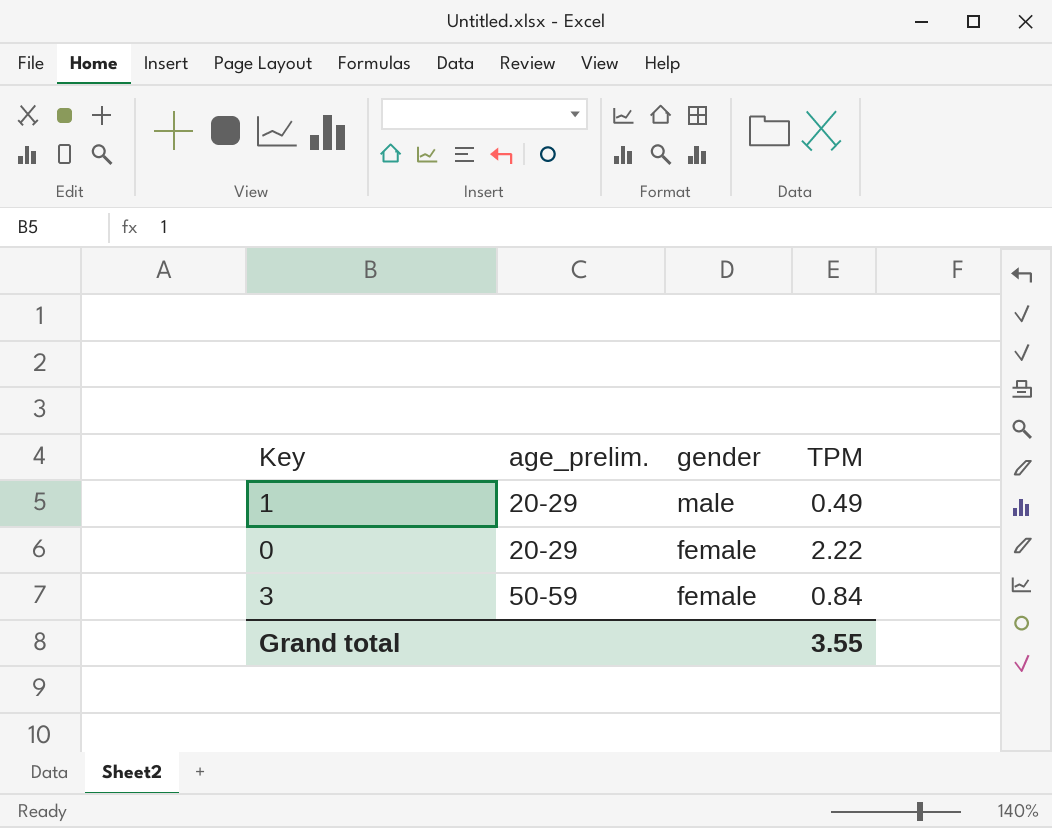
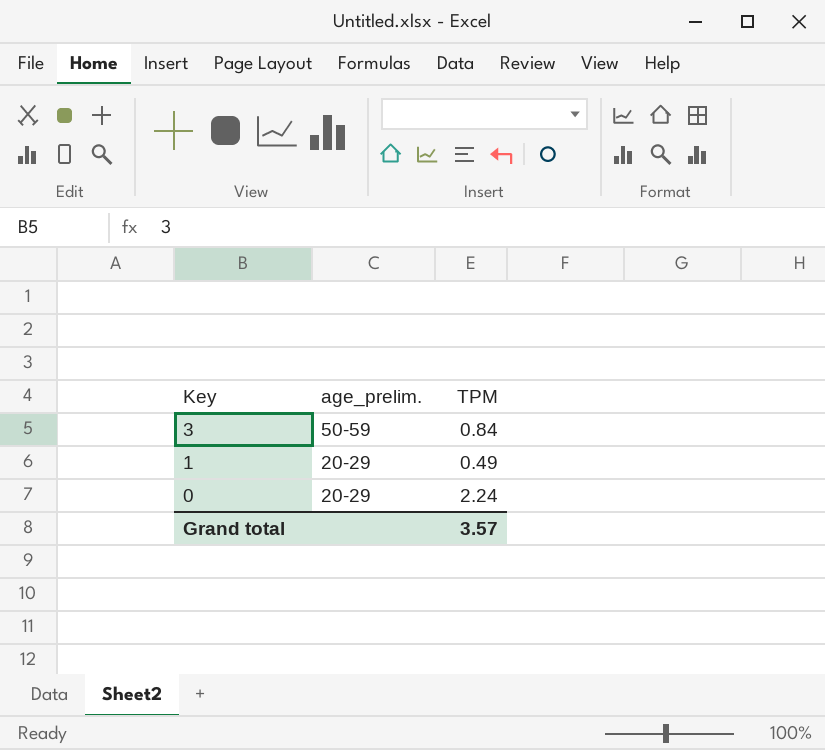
row order: age_prelim. ascending -> Key descending
column gender | position: 3 -> none
0 | TPM: 2.22 -> 2.24
Grand total | TPM: 3.55 -> 3.57

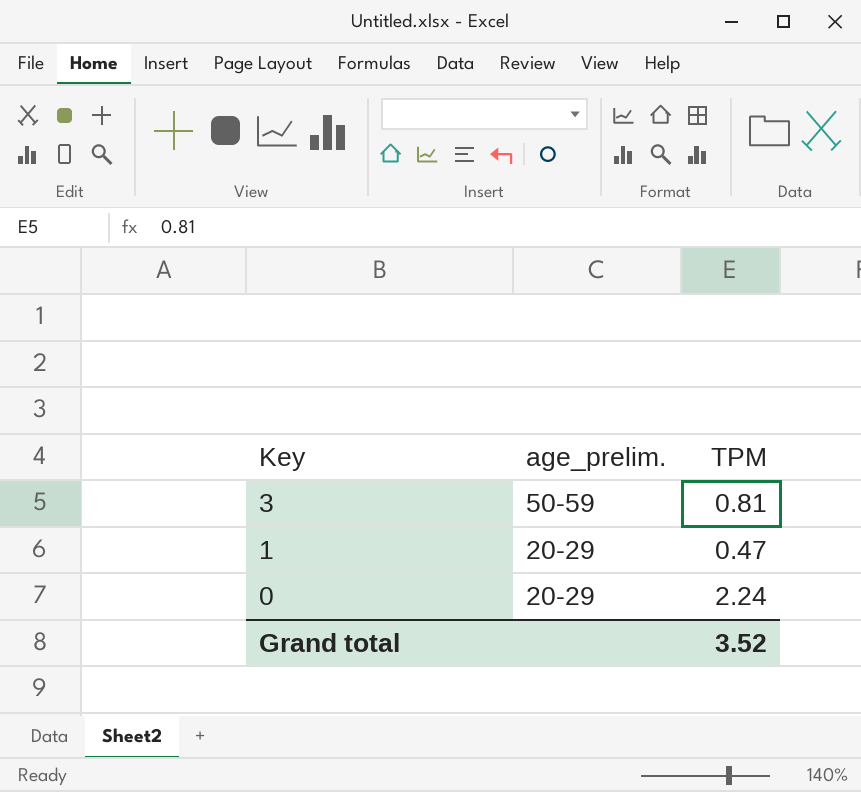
3 | TPM: 0.84 -> 0.81
1 | TPM: 0.49 -> 0.47
Grand total | TPM: 3.57 -> 3.52

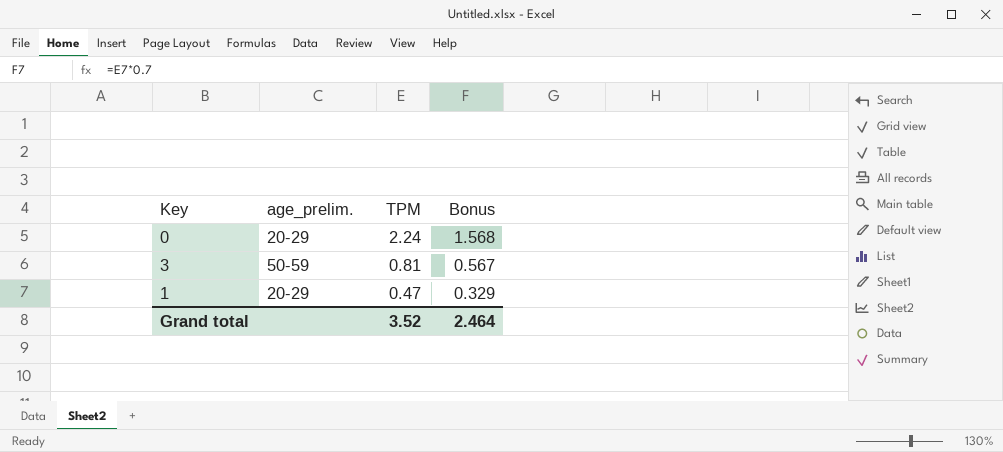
row order: Key descending -> TPM descending
column Bonus | formula: none -> [TPM] * 0.7

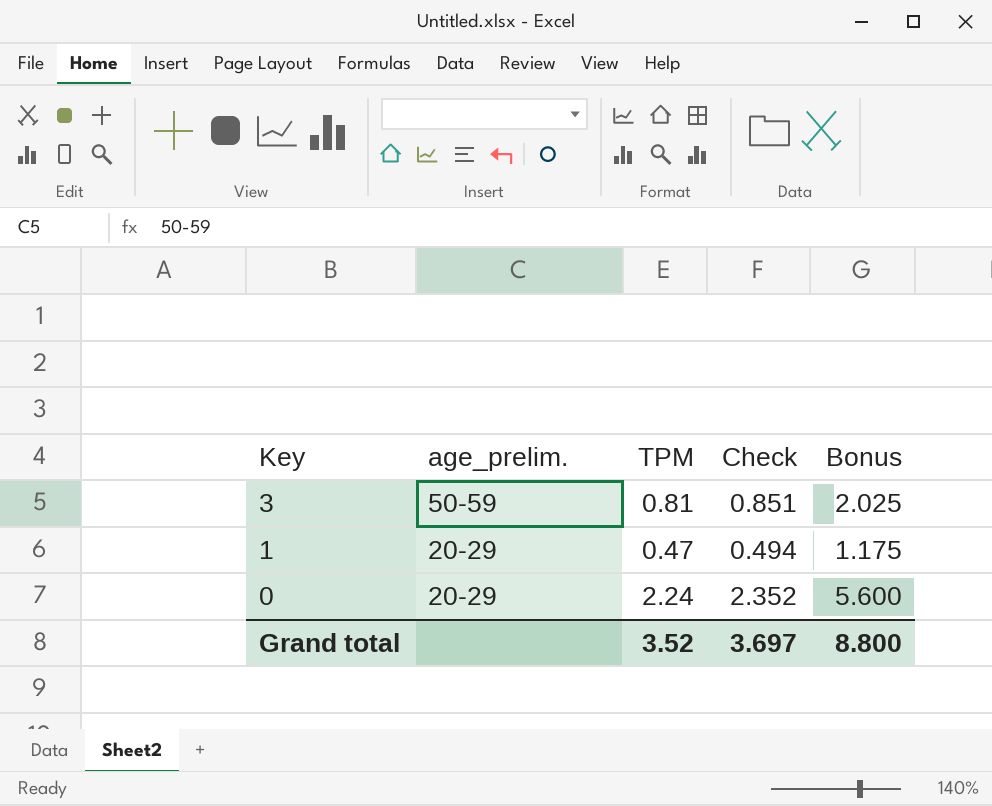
row order: TPM descending -> Key descending
column Check | formula: none -> [TPM] * 1.05
column Bonus | formula: [TPM] * 0.7 -> [TPM] * 2.5
Grand total | Bonus: 2.464 -> 8.800

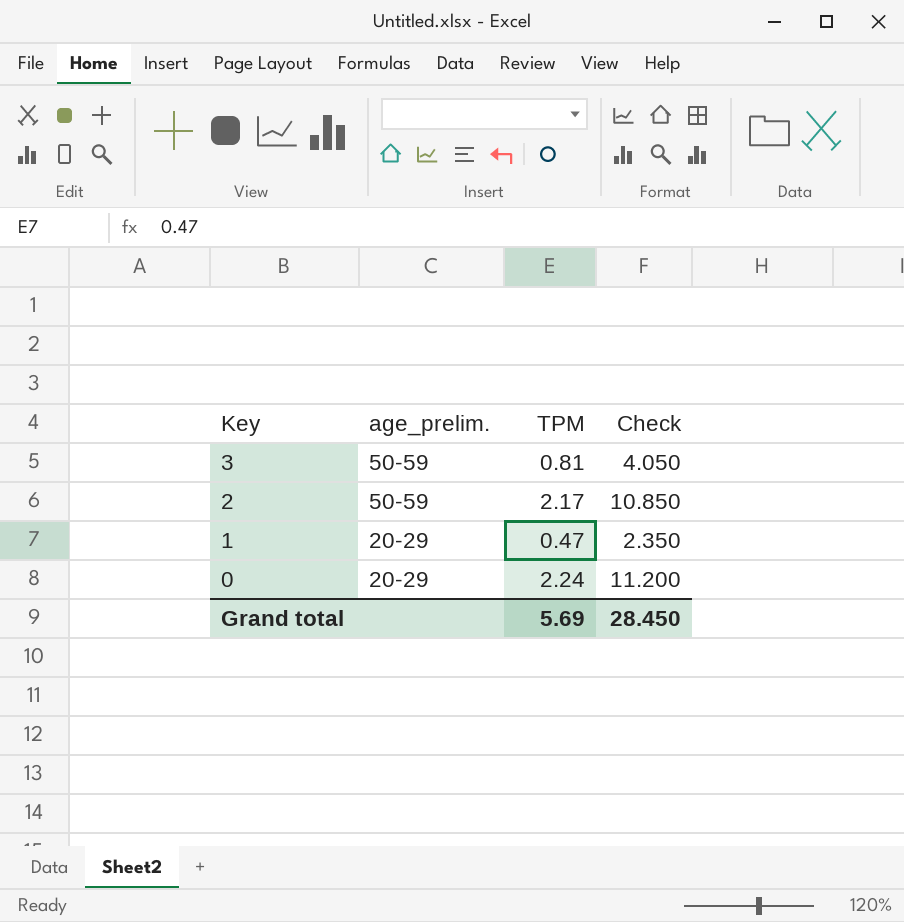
column Bonus | formula: [TPM] * 2.5 -> none
column Check | formula: [TPM] * 1.05 -> [TPM] * 5
row 2: none -> 50-59 | 2.17 | 10.850
Grand total | TPM: 3.52 -> 5.69
Grand total | Check: 3.697 -> 28.450

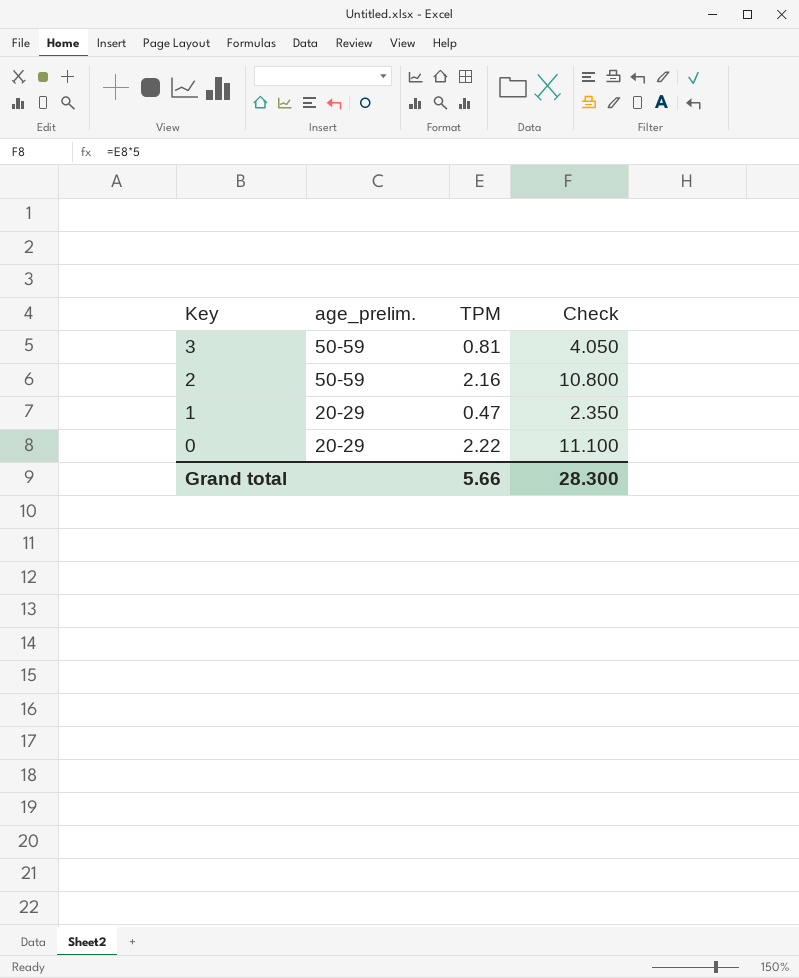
2 | TPM: 2.17 -> 2.16
2 | Check: 10.850 -> 10.800
0 | TPM: 2.24 -> 2.22
0 | Check: 11.200 -> 11.100
Grand total | TPM: 5.69 -> 5.66
Grand total | Check: 28.450 -> 28.300

